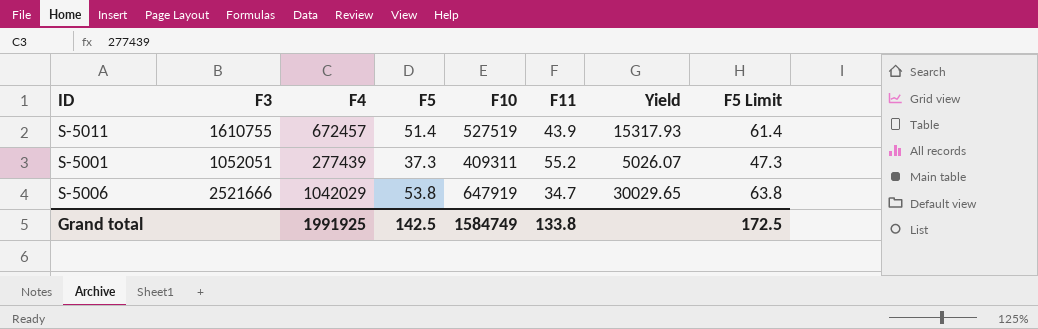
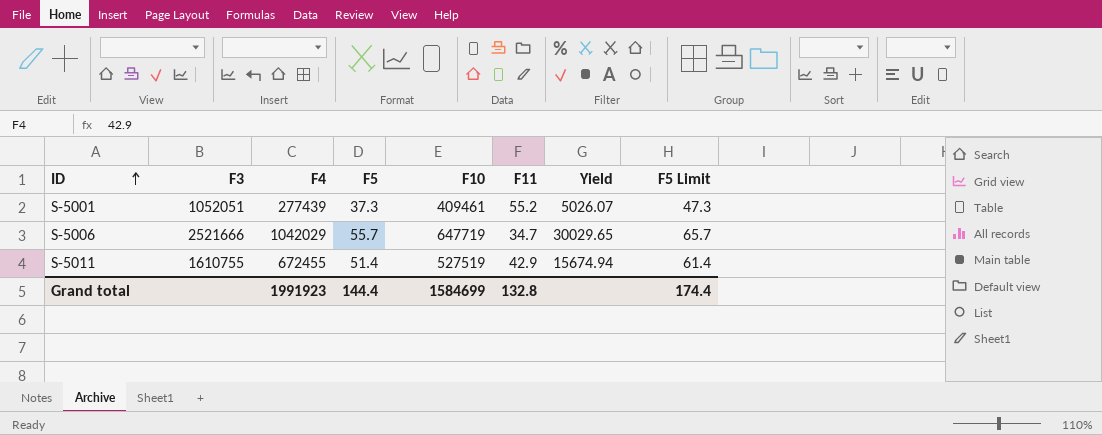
row order: none -> ID ascending
S-5001 | F10: 409311 -> 409461
S-5006 | F5: 53.8 -> 55.7
S-5006 | F10: 647919 -> 647719
S-5006 | F5 Limit: 63.8 -> 65.7
S-5011 | F4: 672457 -> 672455
S-5011 | F11: 43.9 -> 42.9
S-5011 | Yield: 15317.93 -> 15674.94
Grand total | F4: 1991925 -> 1991923
Grand total | F5: 142.5 -> 144.4
Grand total | F10: 1584749 -> 1584699
Grand total | F11: 133.8 -> 132.8
Grand total | F5 Limit: 172.5 -> 174.4

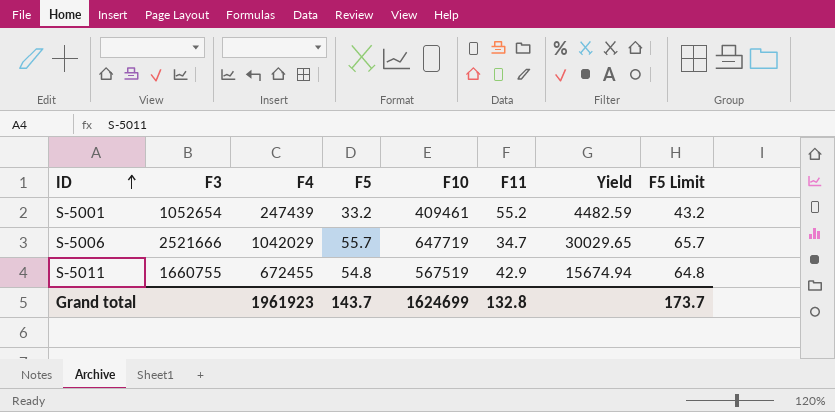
S-5001 | F3: 1052051 -> 1052654
S-5001 | F4: 277439 -> 247439
S-5001 | F5: 37.3 -> 33.2
S-5001 | Yield: 5026.07 -> 4482.59
S-5001 | F5 Limit: 47.3 -> 43.2
S-5011 | F3: 1610755 -> 1660755
S-5011 | F5: 51.4 -> 54.8
S-5011 | F10: 527519 -> 567519
S-5011 | F5 Limit: 61.4 -> 64.8
Grand total | F4: 1991923 -> 1961923
Grand total | F5: 144.4 -> 143.7
Grand total | F10: 1584699 -> 1624699
Grand total | F5 Limit: 174.4 -> 173.7

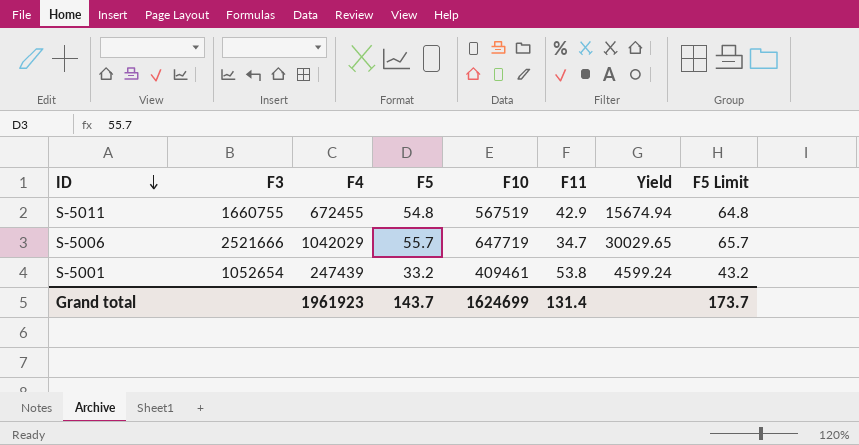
row order: ID ascending -> ID descending
S-5001 | F11: 55.2 -> 53.8
S-5001 | Yield: 4482.59 -> 4599.24
Grand total | F11: 132.8 -> 131.4

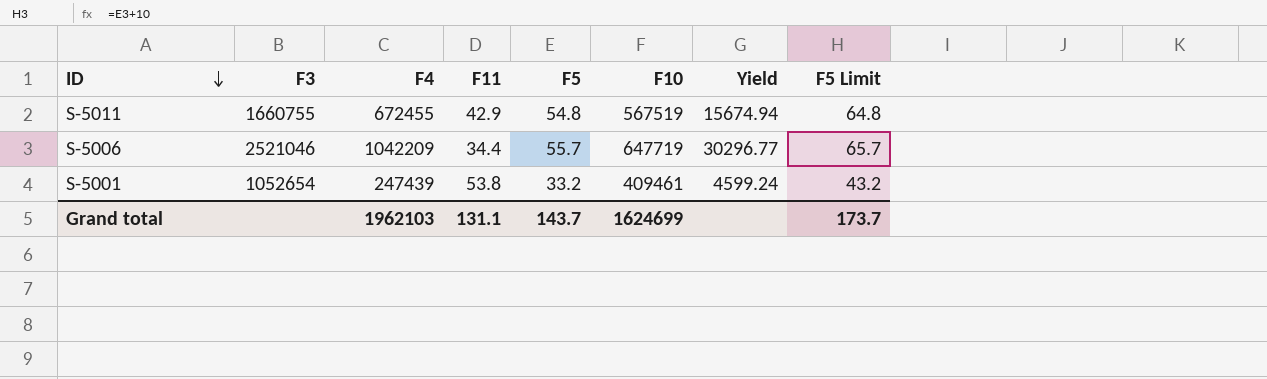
column F11 | position: 6 -> 4
S-5006 | F3: 2521666 -> 2521046
S-5006 | F4: 1042029 -> 1042209
S-5006 | F11: 34.7 -> 34.4
S-5006 | Yield: 30029.65 -> 30296.77
Grand total | F4: 1961923 -> 1962103
Grand total | F11: 131.4 -> 131.1

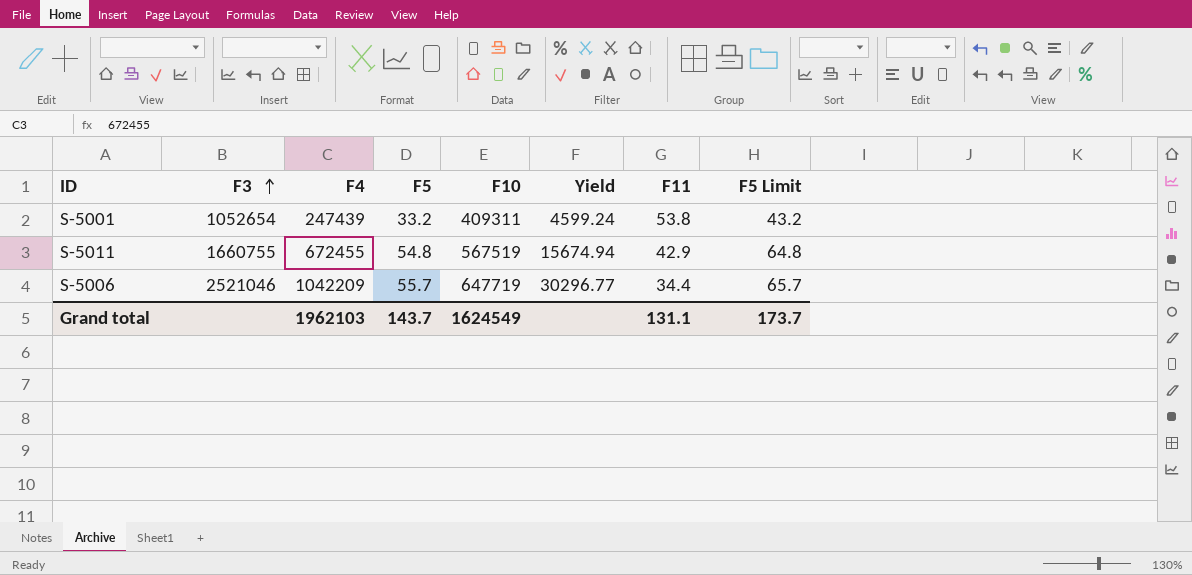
row order: ID descending -> F3 ascending
column F11 | position: 4 -> 7
S-5001 | F10: 409461 -> 409311
Grand total | F10: 1624699 -> 1624549

